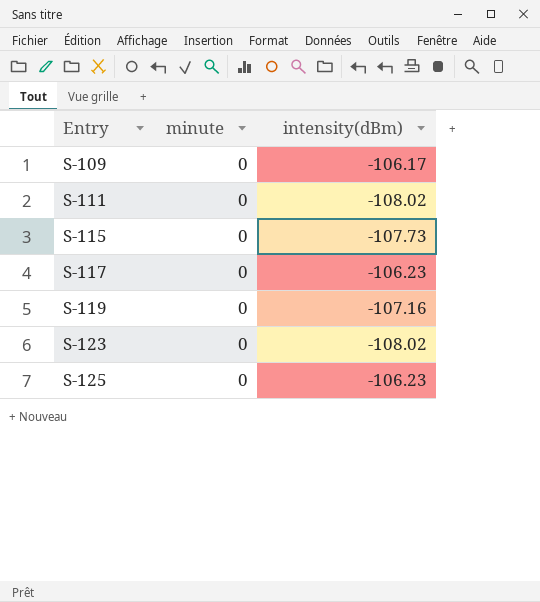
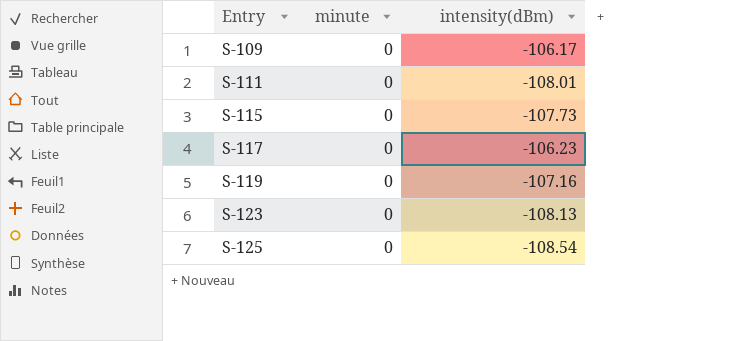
S-111 | intensity(dBm): -108.02 -> -108.01
S-123 | intensity(dBm): -108.02 -> -108.13
S-125 | intensity(dBm): -106.23 -> -108.54

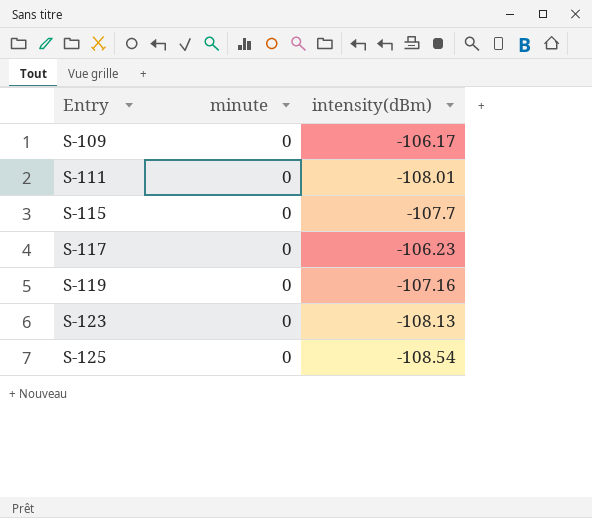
S-115 | intensity(dBm): -107.73 -> -107.7

